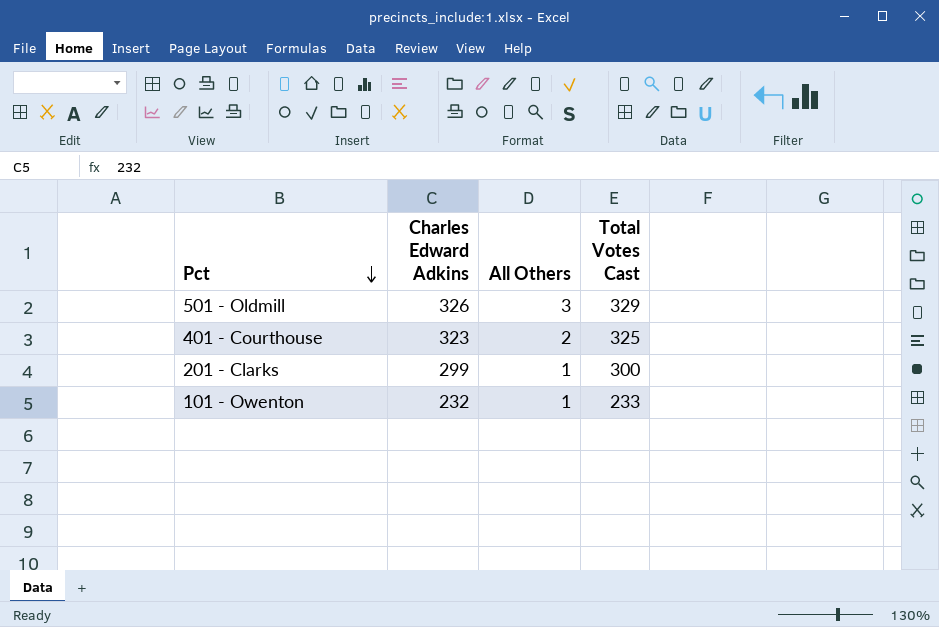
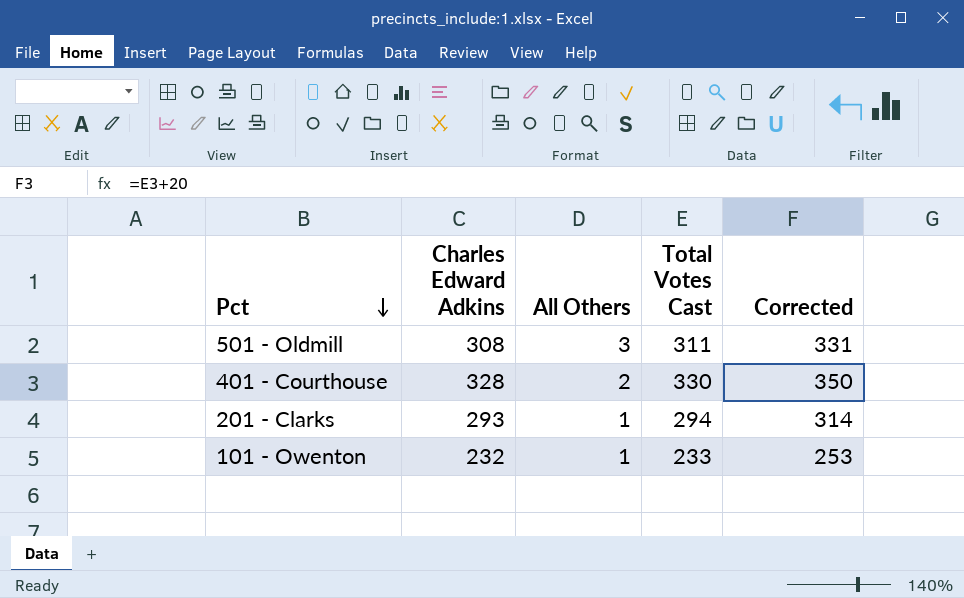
column Corrected | formula: none -> [Total Votes Cast] + 20
501 - Oldmill | Charles Edward Adkins: 326 -> 308
501 - Oldmill | Total Votes Cast: 329 -> 311
401 - Courthouse | Charles Edward Adkins: 323 -> 328
401 - Courthouse | Total Votes Cast: 325 -> 330
201 - Clarks | Charles Edward Adkins: 299 -> 293
201 - Clarks | Total Votes Cast: 300 -> 294

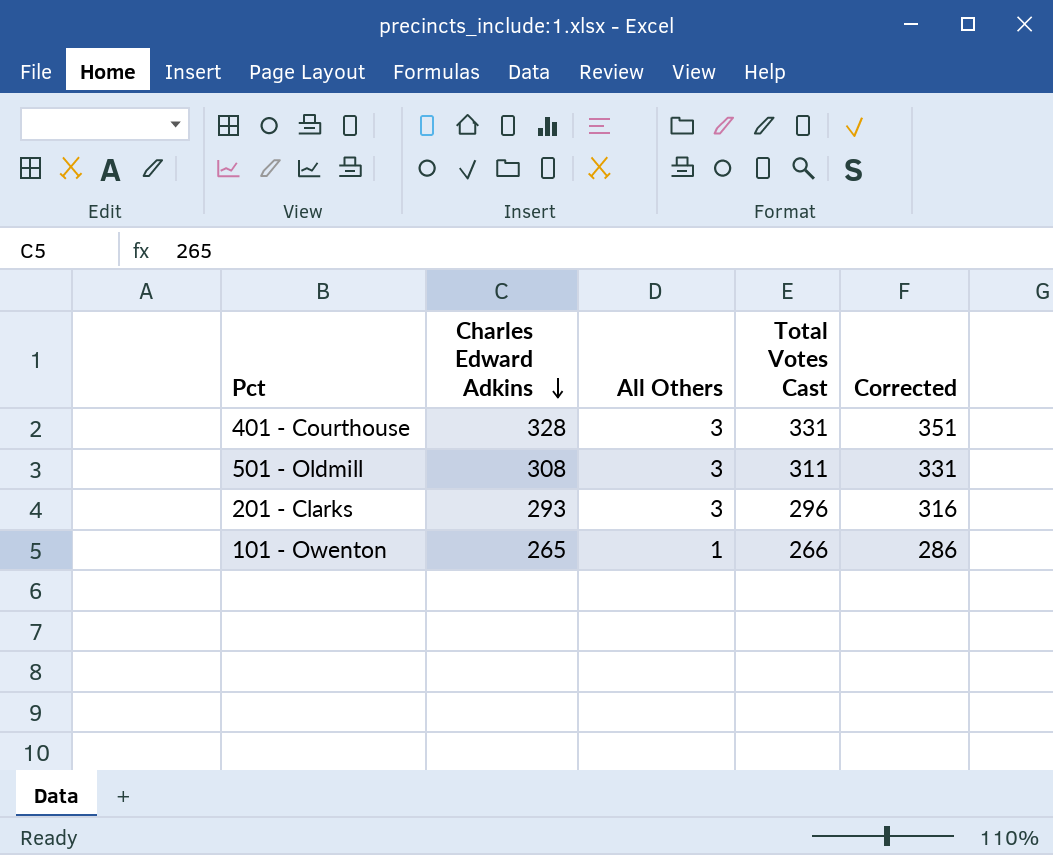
row order: Pct descending -> Charles Edward Adkins descending
401 - Courthouse | All Others: 2 -> 3
401 - Courthouse | Total Votes Cast: 330 -> 331
401 - Courthouse | Corrected: 350 -> 351
201 - Clarks | All Others: 1 -> 3
201 - Clarks | Total Votes Cast: 294 -> 296
201 - Clarks | Corrected: 314 -> 316
101 - Owenton | Charles Edward Adkins: 232 -> 265
101 - Owenton | Total Votes Cast: 233 -> 266
101 - Owenton | Corrected: 253 -> 286

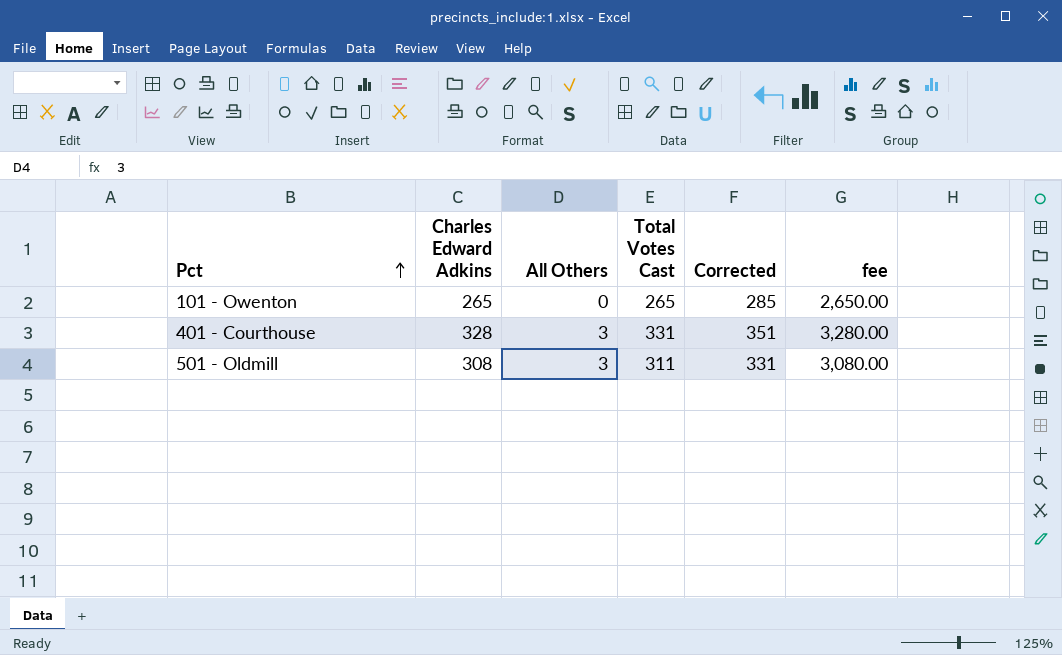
row order: Charles Edward Adkins descending -> Pct ascending
column fee | formula: none -> [Charles Edward Adkins] * 10
row 201 - Clarks: 293 | 3 | 296 | 316 -> none
101 - Owenton | All Others: 1 -> 0
101 - Owenton | Total Votes Cast: 266 -> 265
101 - Owenton | Corrected: 286 -> 285

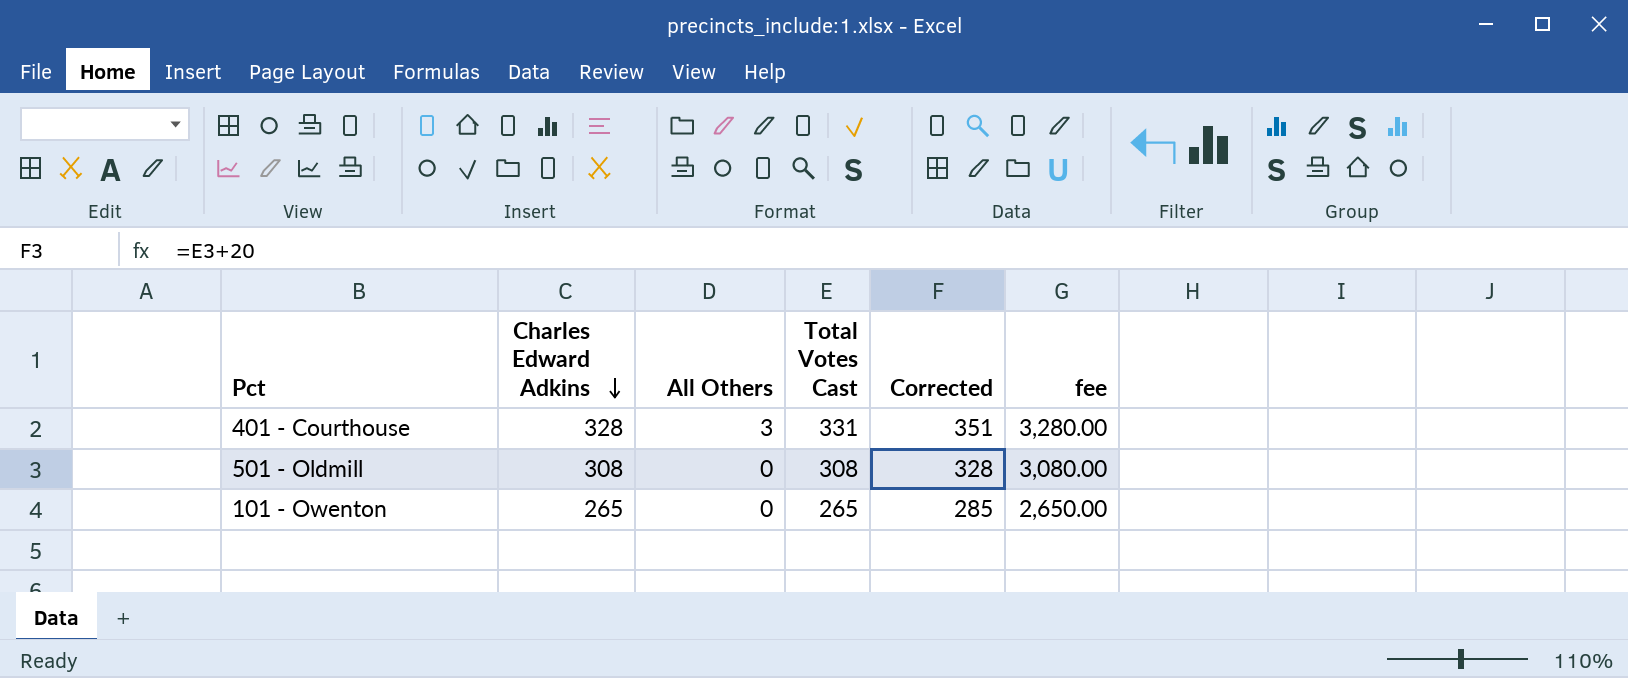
row order: Pct ascending -> Charles Edward Adkins descending
501 - Oldmill | All Others: 3 -> 0
501 - Oldmill | Total Votes Cast: 311 -> 308
501 - Oldmill | Corrected: 331 -> 328

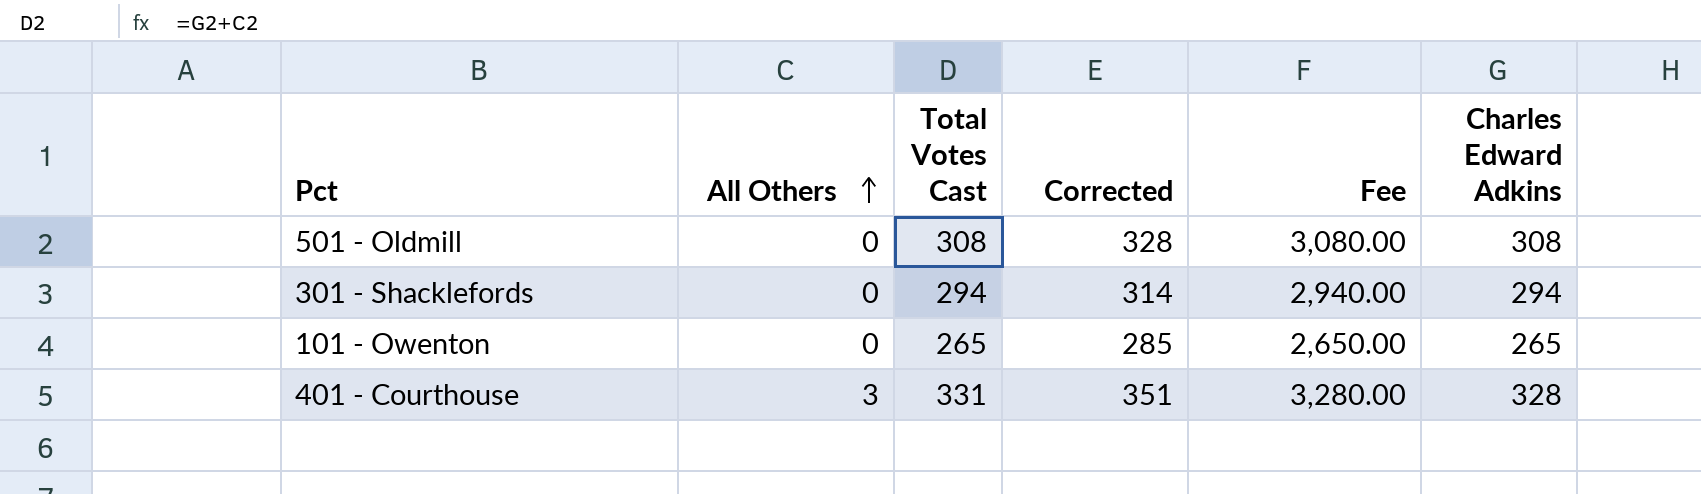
row order: Charles Edward Adkins descending -> All Others ascending
column name: fee -> Fee
column Charles Edward Adkins | position: 2 -> 6
row 301 - Shacklefords: none -> 0 | 294 | 314 | 2,940.00 | 294

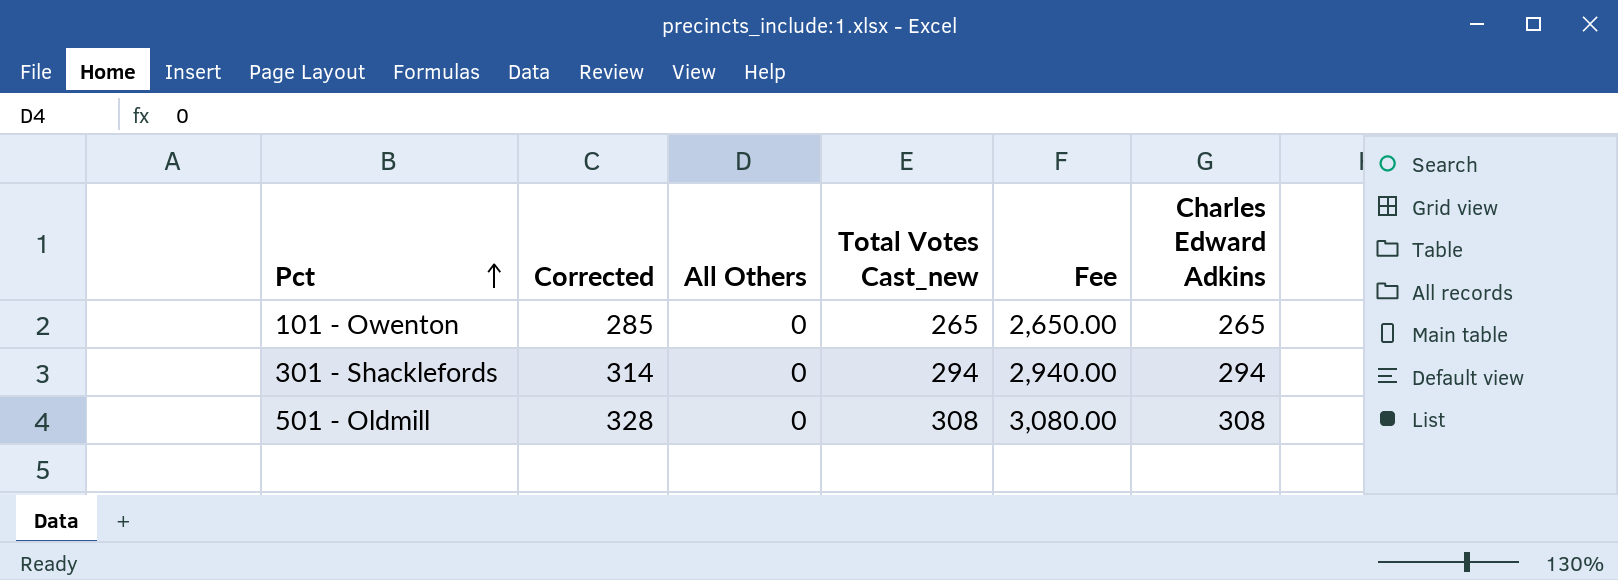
row order: All Others ascending -> Pct ascending
column Corrected | position: 4 -> 2
column name: Total Votes Cast -> Total Votes Cast_new
row 401 - Courthouse: 3 | 331 | 351 | 3,280.00 | 328 -> none

